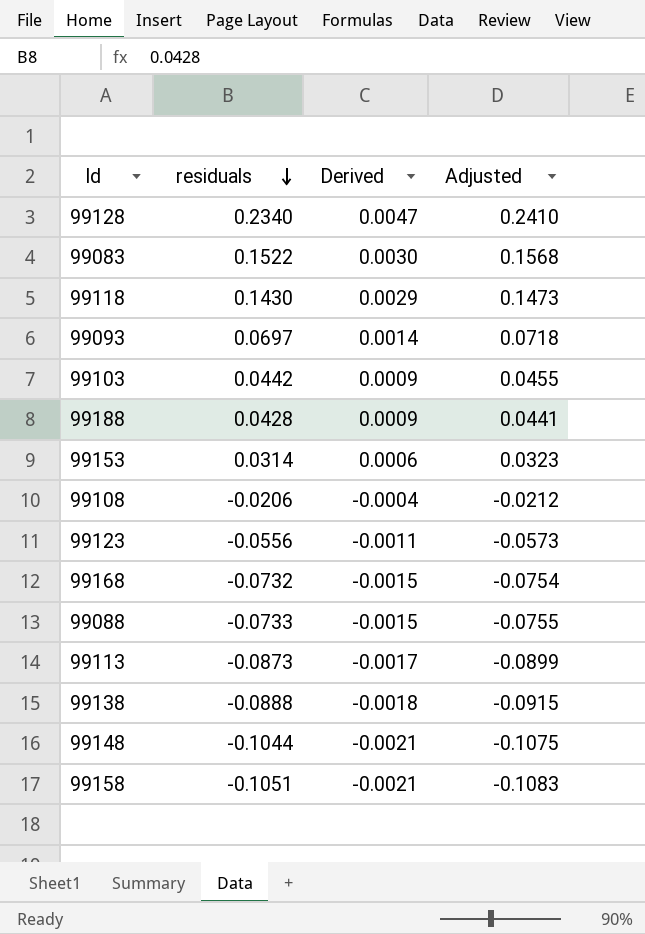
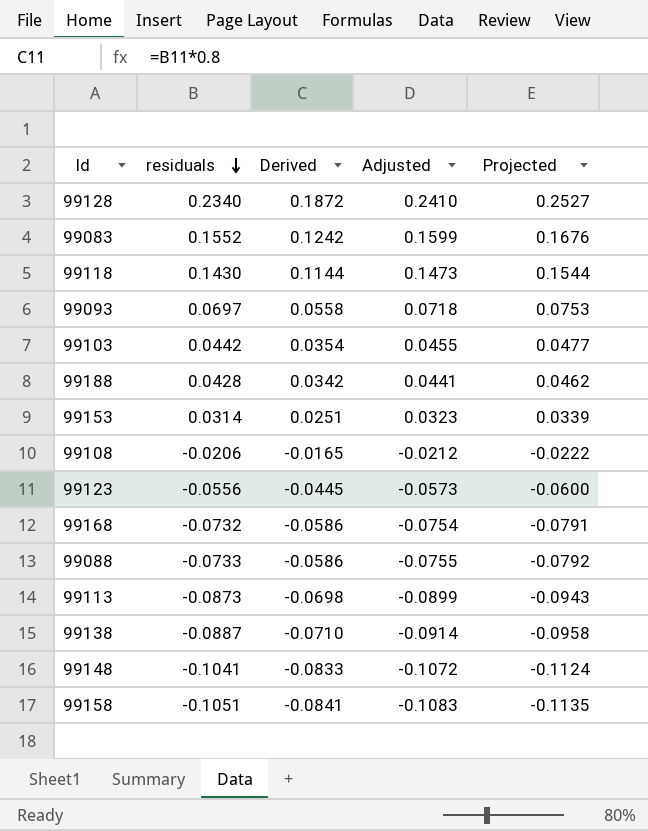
column Derived | formula: [residuals] * 0.02 -> [residuals] * 0.8
column Projected | formula: none -> [residuals] * 1.08
99083 | residuals: 0.1522 -> 0.1552
99083 | Adjusted: 0.1568 -> 0.1599
99138 | residuals: -0.0888 -> -0.0887
99138 | Adjusted: -0.0915 -> -0.0914
99148 | residuals: -0.1044 -> -0.1041
99148 | Adjusted: -0.1075 -> -0.1072

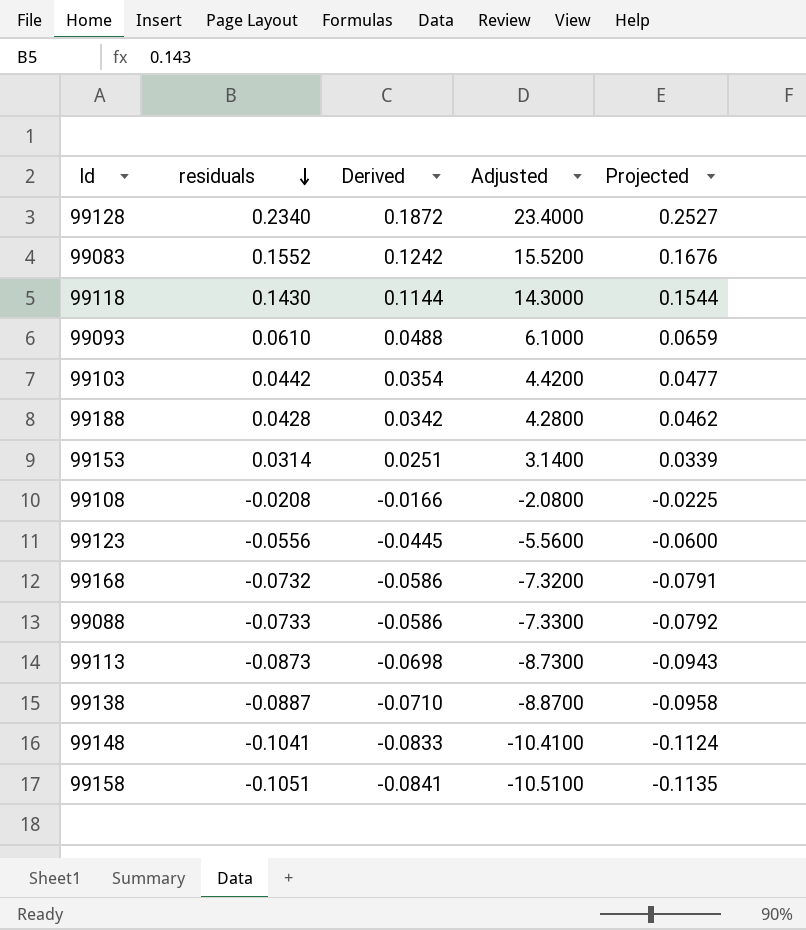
column Adjusted | formula: [residuals] * 1.03 -> [residuals] * 100
99093 | residuals: 0.0697 -> 0.0610
99093 | Derived: 0.0558 -> 0.0488
99093 | Projected: 0.0753 -> 0.0659
99108 | residuals: -0.0206 -> -0.0208
99108 | Derived: -0.0165 -> -0.0166
99108 | Projected: -0.0222 -> -0.0225

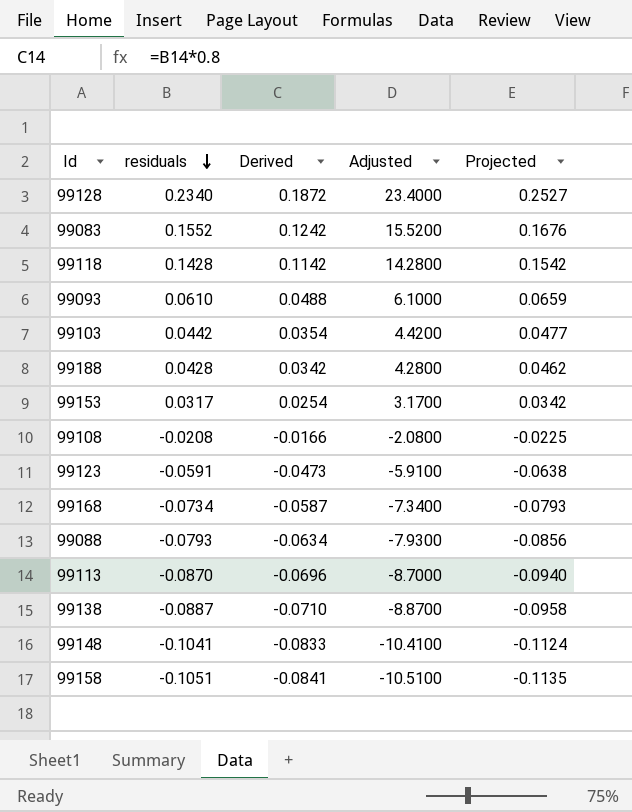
99118 | residuals: 0.1430 -> 0.1428
99118 | Derived: 0.1144 -> 0.1142
99118 | Adjusted: 14.3000 -> 14.2800
99118 | Projected: 0.1544 -> 0.1542
99153 | residuals: 0.0314 -> 0.0317
99153 | Derived: 0.0251 -> 0.0254
99153 | Adjusted: 3.1400 -> 3.1700
99153 | Projected: 0.0339 -> 0.0342
99123 | residuals: -0.0556 -> -0.0591
99123 | Derived: -0.0445 -> -0.0473
99123 | Adjusted: -5.5600 -> -5.9100
99123 | Projected: -0.0600 -> -0.0638
99168 | residuals: -0.0732 -> -0.0734
99168 | Derived: -0.0586 -> -0.0587
99168 | Adjusted: -7.3200 -> -7.3400
99168 | Projected: -0.0791 -> -0.0793
99088 | residuals: -0.0733 -> -0.0793
99088 | Derived: -0.0586 -> -0.0634
99088 | Adjusted: -7.3300 -> -7.9300
99088 | Projected: -0.0792 -> -0.0856
99113 | residuals: -0.0873 -> -0.0870
99113 | Derived: -0.0698 -> -0.0696
99113 | Adjusted: -8.7300 -> -8.7000
99113 | Projected: -0.0943 -> -0.0940

